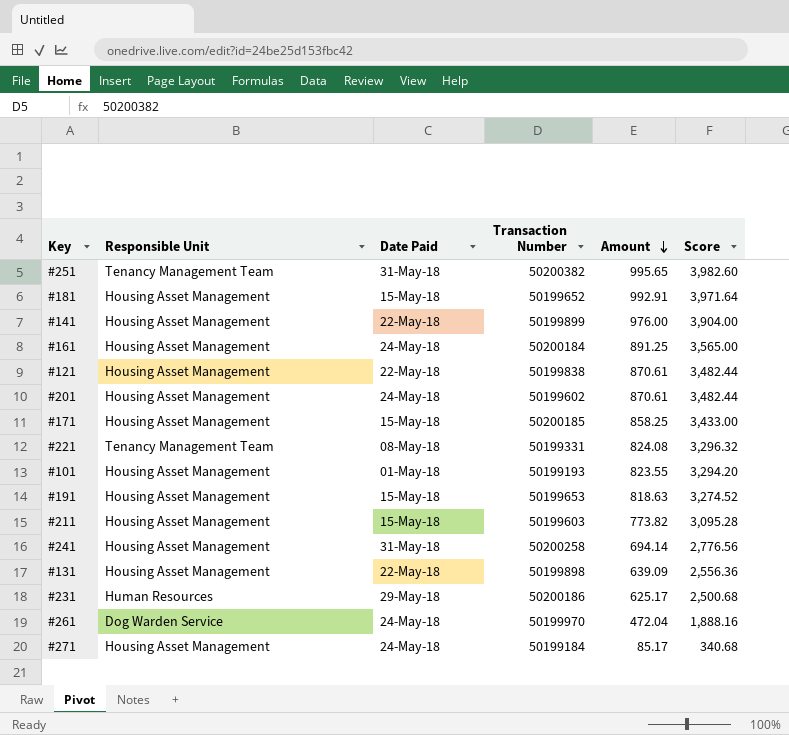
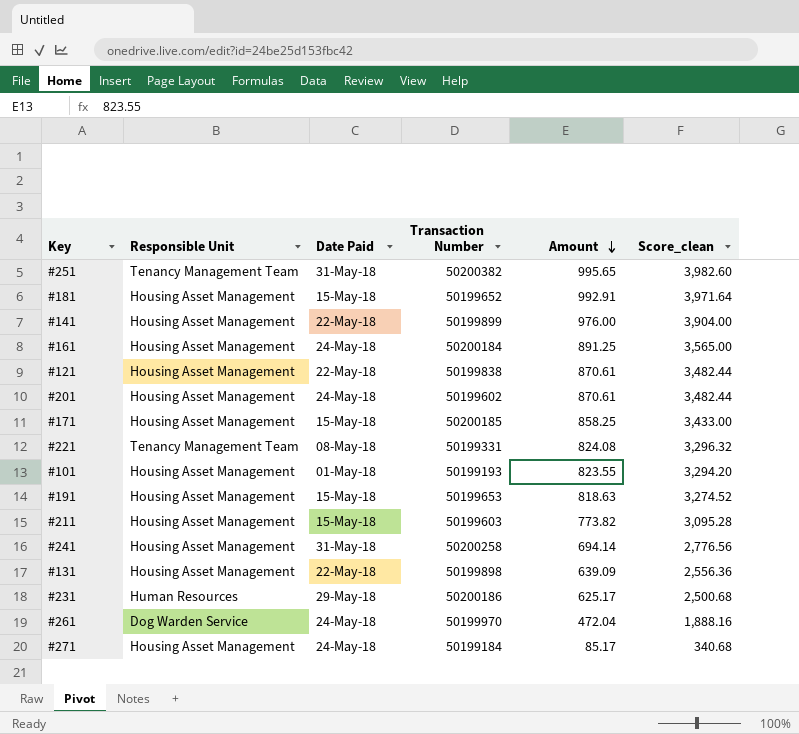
column name: Score -> Score_clean

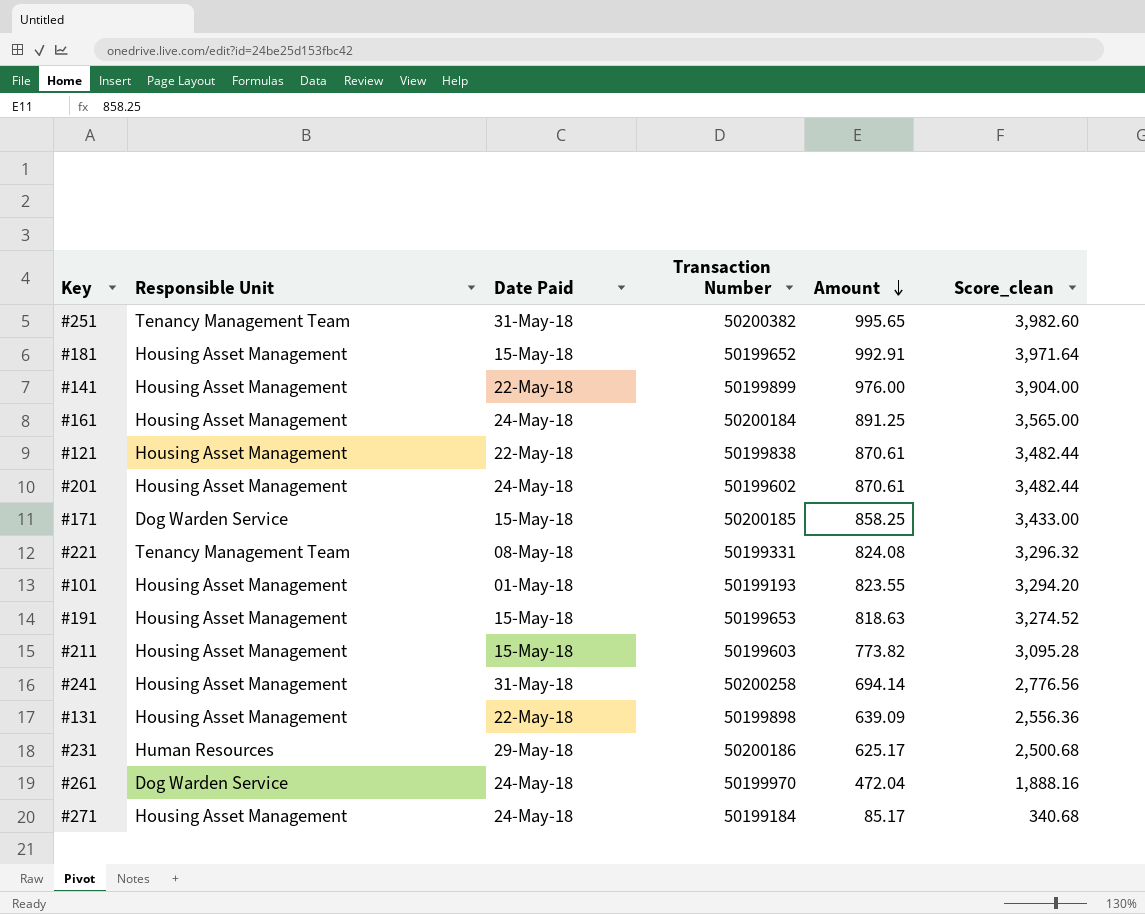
#171 | Responsible Unit: Housing Asset Management -> Dog Warden Service

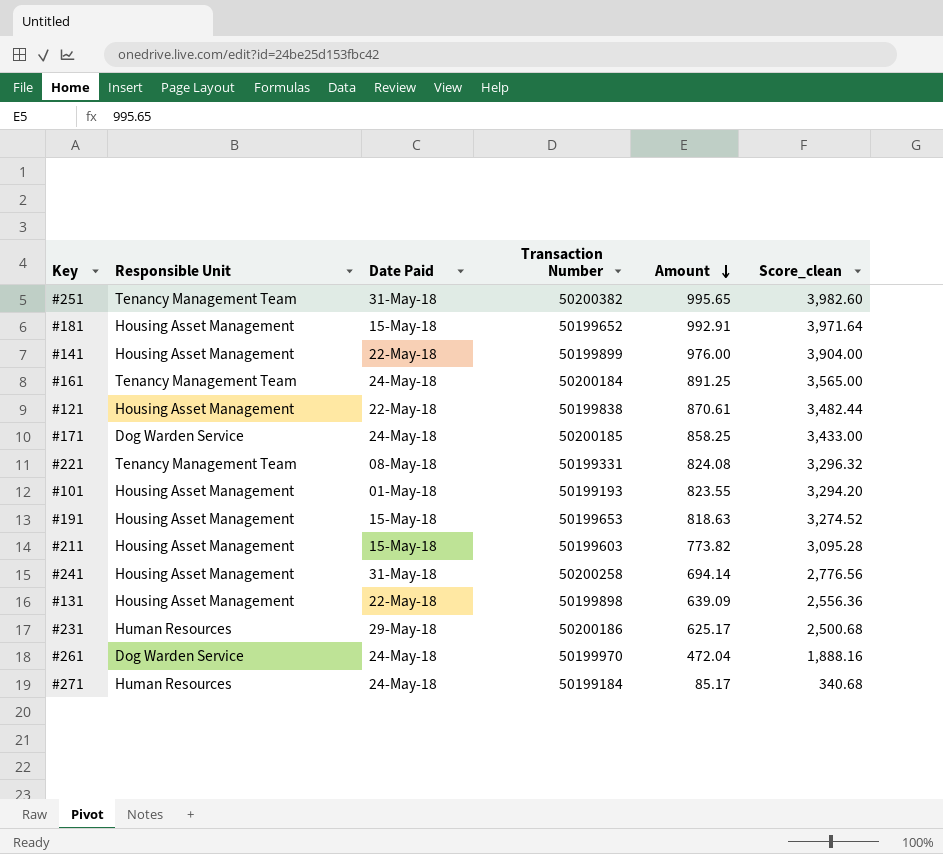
row #201: Housing Asset Management | 24-May-18 | 50199602 | 870.61 | 3,482.44 -> none
#161 | Responsible Unit: Housing Asset Management -> Tenancy Management Team
#171 | Date Paid: 15-May-18 -> 24-May-18
#271 | Responsible Unit: Housing Asset Management -> Human Resources

